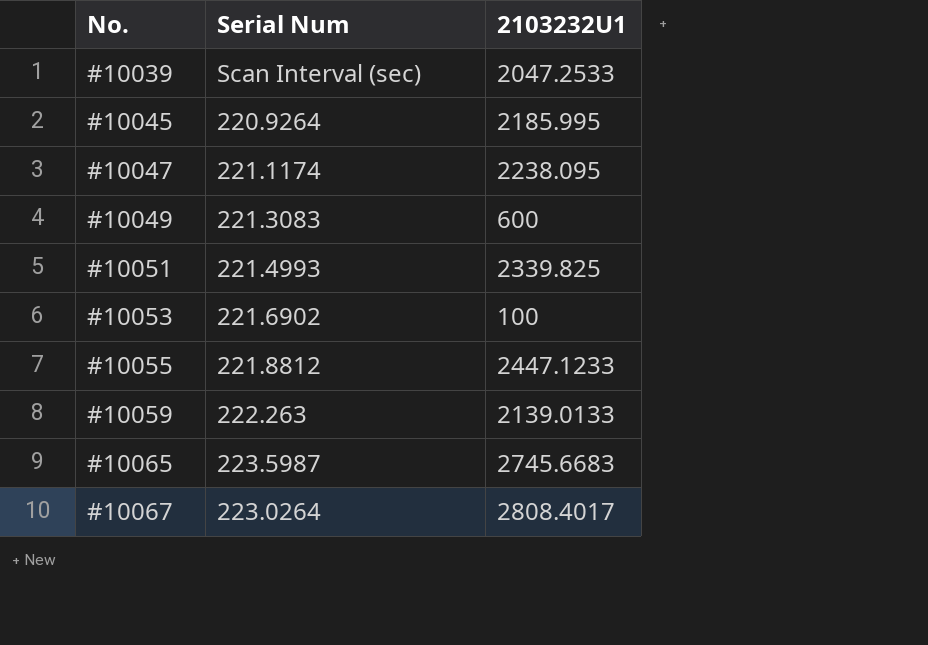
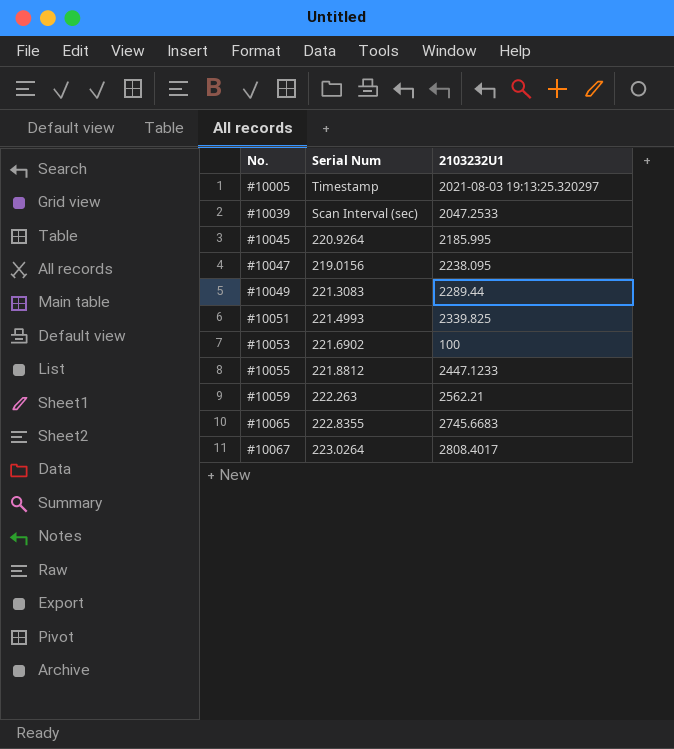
row #10005: none -> Timestamp | 2021-08-03 19:13:25.320297
#10047 | Serial Num: 221.1174 -> 219.0156
#10049 | 2103232U1: 600 -> 2289.44
#10059 | 2103232U1: 2139.0133 -> 2562.21
#10065 | Serial Num: 223.5987 -> 222.8355

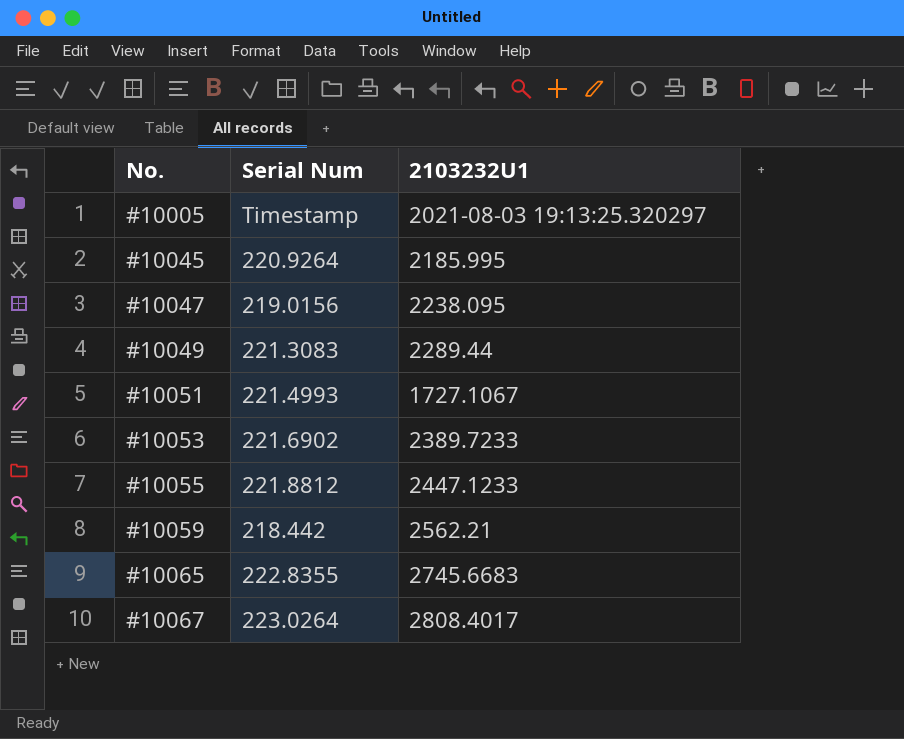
row #10039: Scan Interval (sec) | 2047.2533 -> none
#10051 | 2103232U1: 2339.825 -> 1727.1067
#10053 | 2103232U1: 100 -> 2389.7233
#10059 | Serial Num: 222.263 -> 218.442

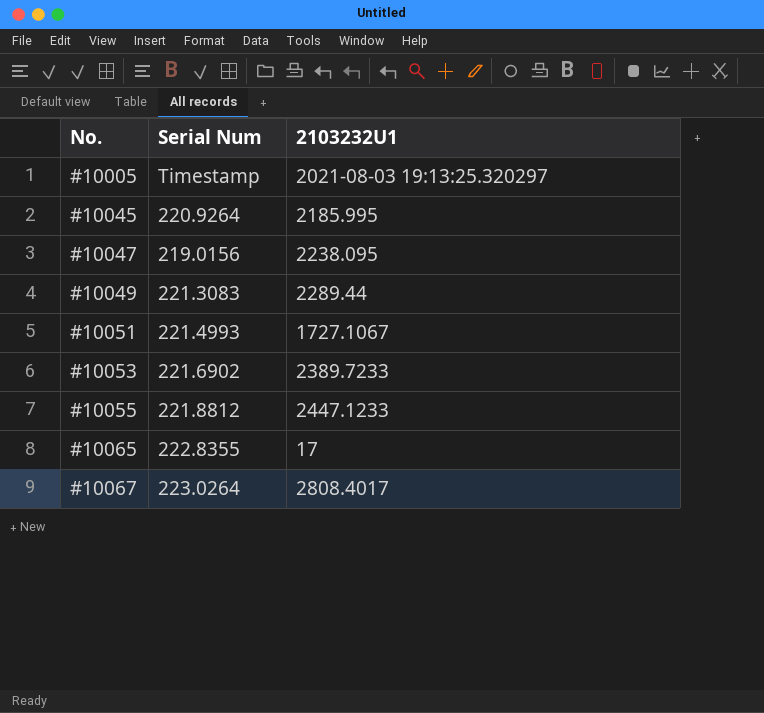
row #10059: 218.442 | 2562.21 -> none
#10065 | 2103232U1: 2745.6683 -> 17

